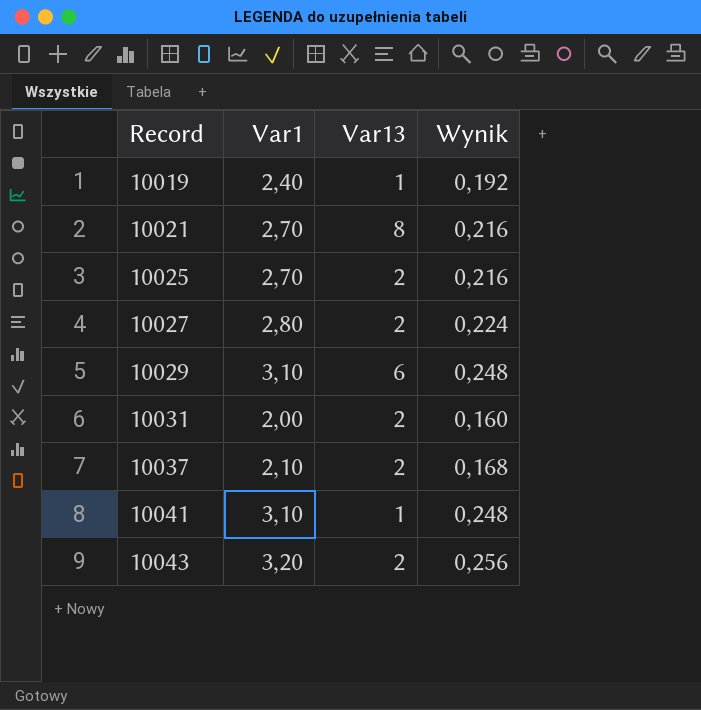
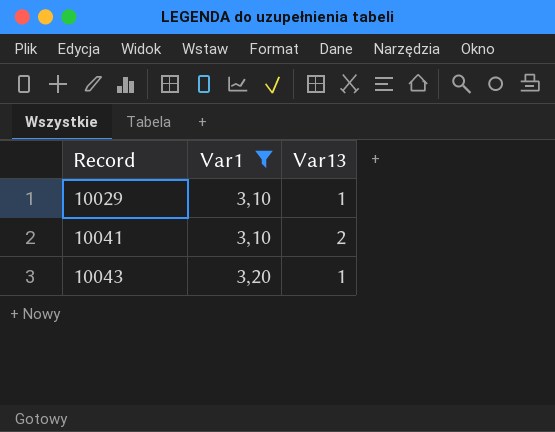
filter: none -> Var1 >= 3,10
column Wynik | formula: [Var1] * 0,08 -> none
10029 | Var13: 6 -> 1
10041 | Var13: 1 -> 2
10043 | Var13: 2 -> 1

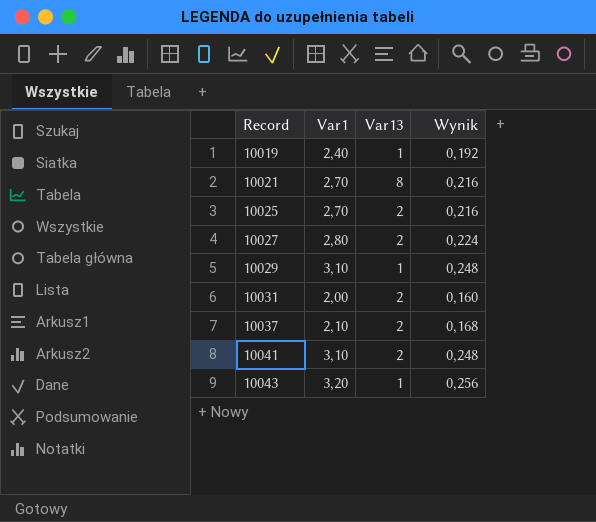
filter: Var1 >= 3,10 -> none
column Wynik | formula: none -> [Var1] * 0,08

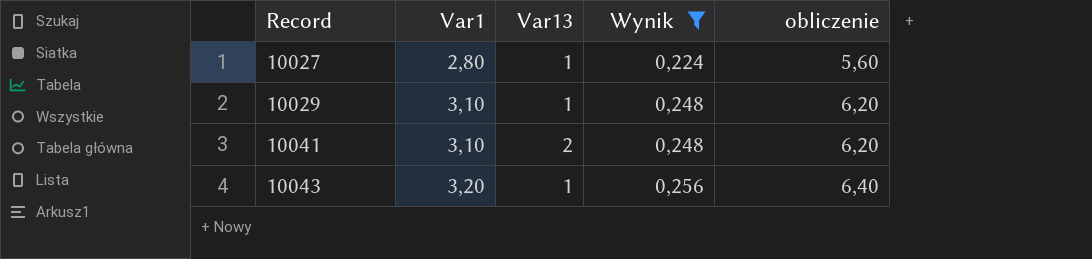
filter: none -> Wynik >= 0,224
column obliczenie | formula: none -> [Var1] * 2
10027 | Var13: 2 -> 1

